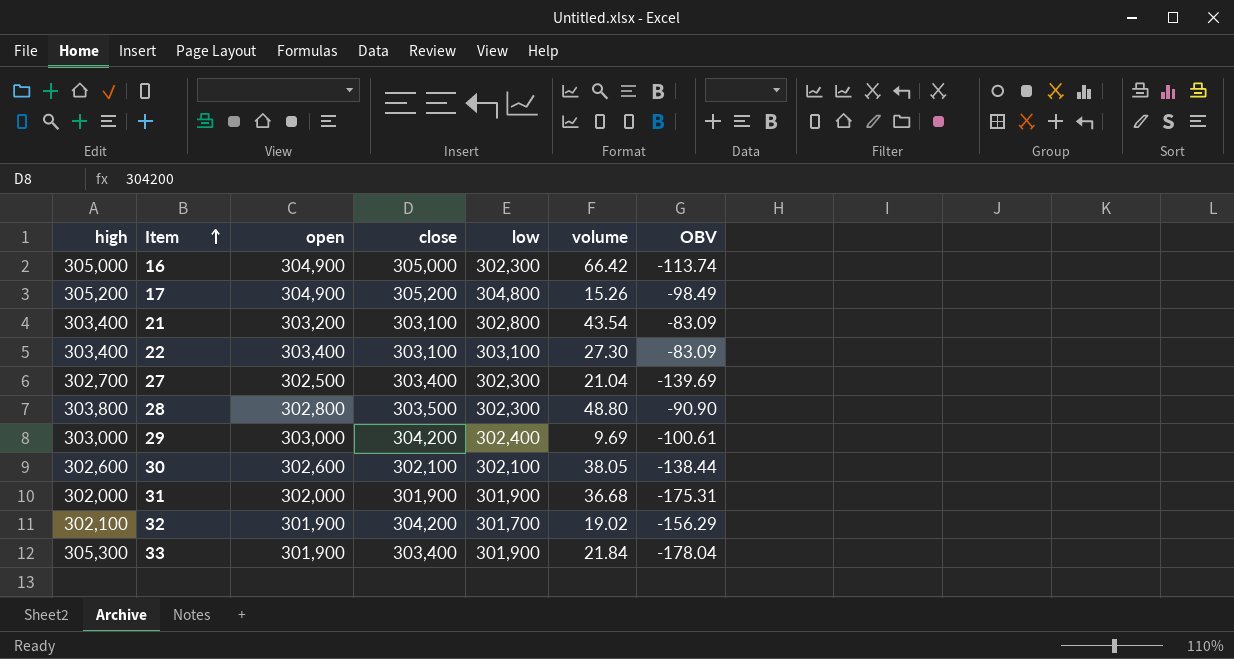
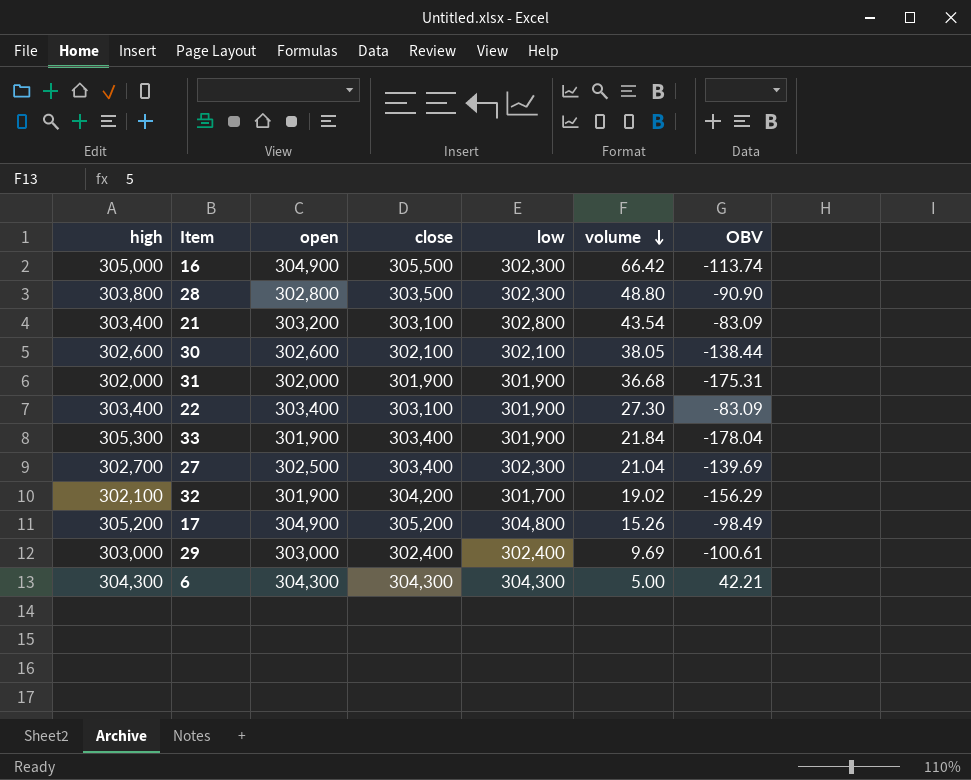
row order: Item ascending -> volume descending
16 | close: 305,000 -> 305,500
22 | low: 303,100 -> 301,900
29 | close: 304,200 -> 302,400
row 6: none -> 304,300 | 304,300 | 304,300 | 304,300 | 5.00 | 42.21

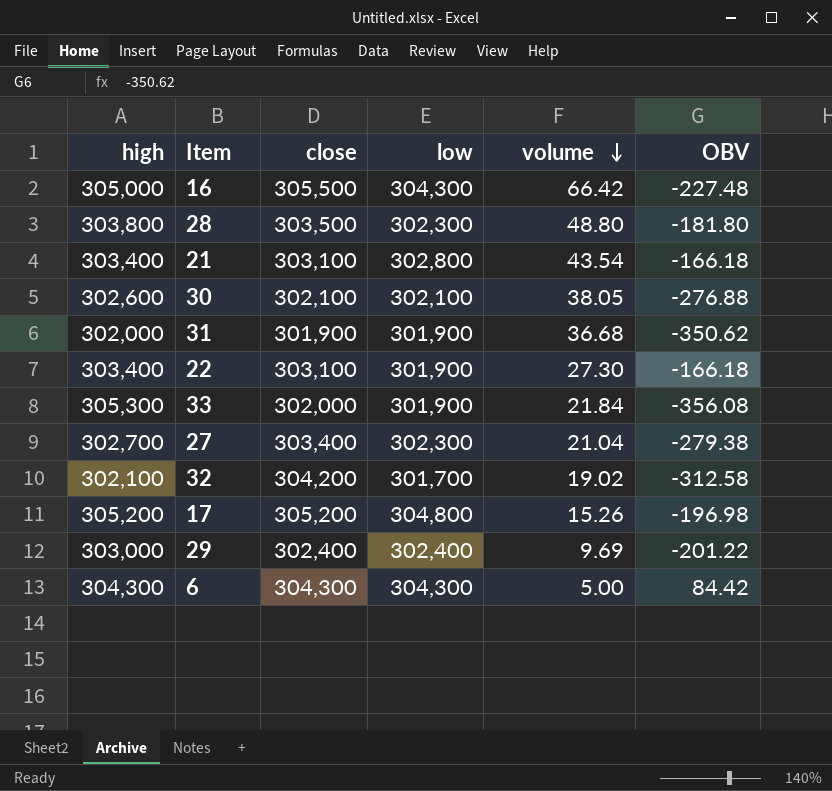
column open | position: 3 -> none
16 | low: 302,300 -> 304,300
16 | OBV: -113.74 -> -227.48
28 | OBV: -90.90 -> -181.80
21 | OBV: -83.09 -> -166.18
30 | OBV: -138.44 -> -276.88
31 | OBV: -175.31 -> -350.62
22 | OBV: -83.09 -> -166.18
33 | close: 303,400 -> 302,000
33 | OBV: -178.04 -> -356.08
27 | OBV: -139.69 -> -279.38
32 | OBV: -156.29 -> -312.58
17 | OBV: -98.49 -> -196.98
29 | OBV: -100.61 -> -201.22
6 | OBV: 42.21 -> 84.42

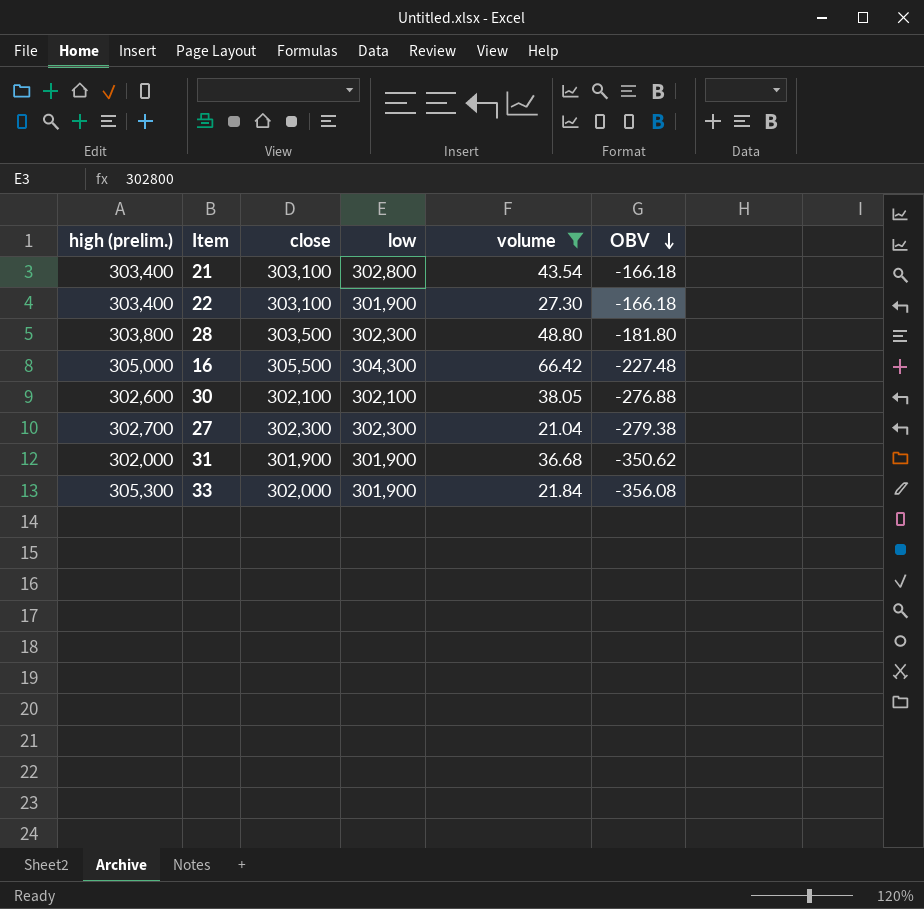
filter: none -> volume >= 21.04
row order: volume descending -> OBV descending
column name: high -> high (prelim.)
27 | close: 303,400 -> 302,300

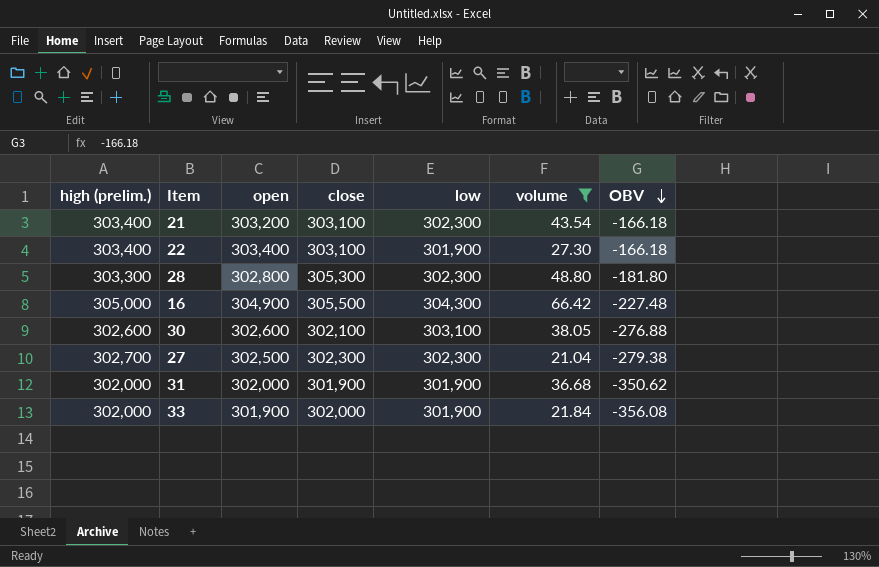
column open | position: none -> 3
21 | low: 302,800 -> 302,300
28 | high (prelim.): 303,800 -> 303,300
28 | close: 303,500 -> 305,300
30 | low: 302,100 -> 303,100
33 | high (prelim.): 305,300 -> 302,000

